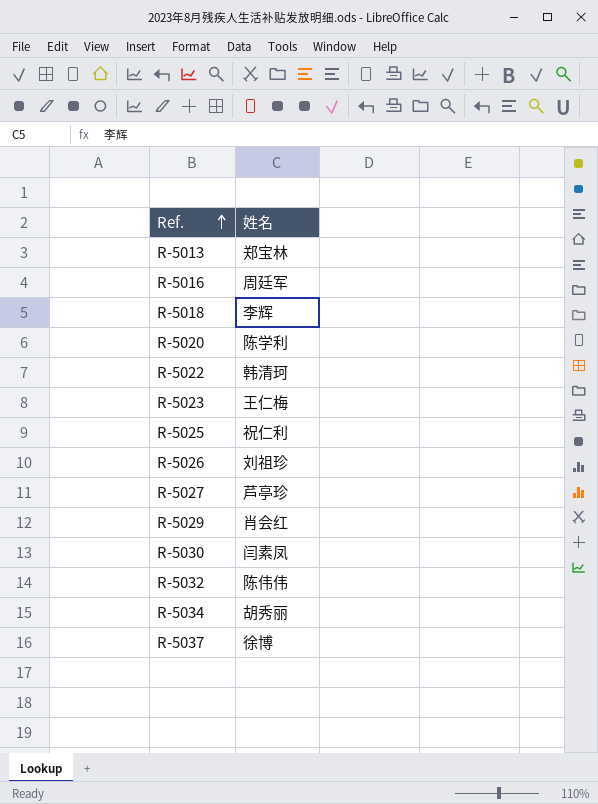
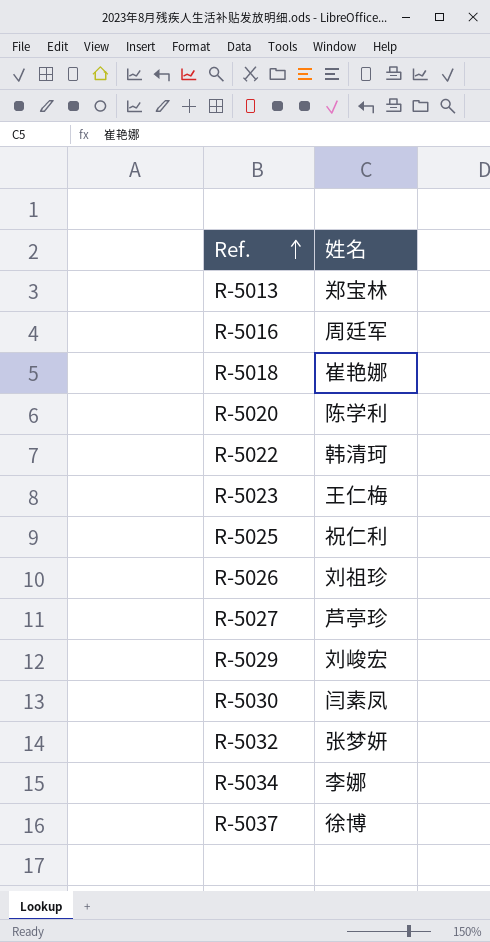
R-5018 | 姓名: 李辉 -> 崔艳娜
R-5029 | 姓名: 肖会红 -> 刘峻宏
R-5032 | 姓名: 陈伟伟 -> 张梦妍
R-5034 | 姓名: 胡秀丽 -> 李娜

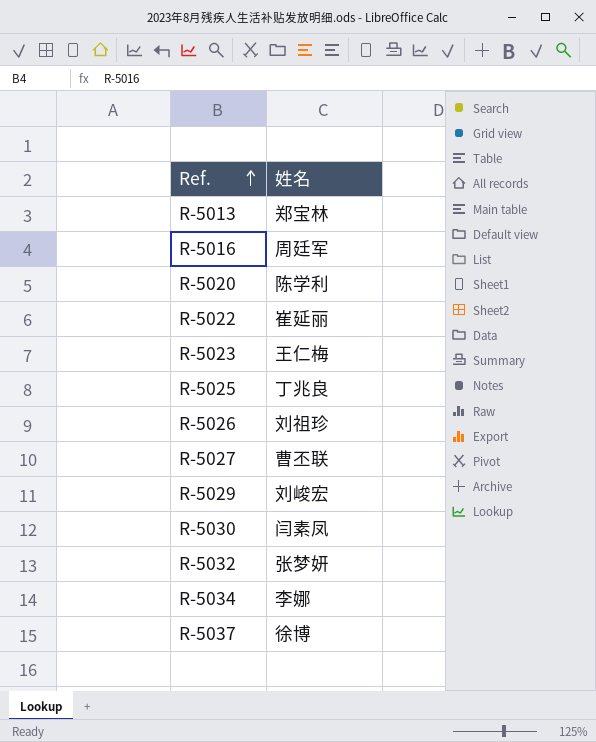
row R-5018: 崔艳娜 -> none
R-5022 | 姓名: 韩清珂 -> 崔延丽
R-5025 | 姓名: 祝仁利 -> 丁兆良
R-5027 | 姓名: 芦亭珍 -> 曹丕联

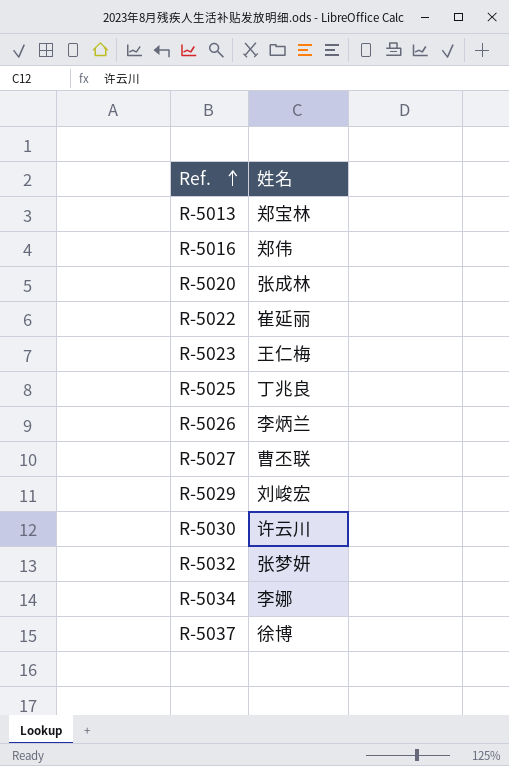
R-5016 | 姓名: 周廷军 -> 郑伟
R-5020 | 姓名: 陈学利 -> 张成林
R-5026 | 姓名: 刘祖珍 -> 李炳兰
R-5030 | 姓名: 闫素凤 -> 许云川

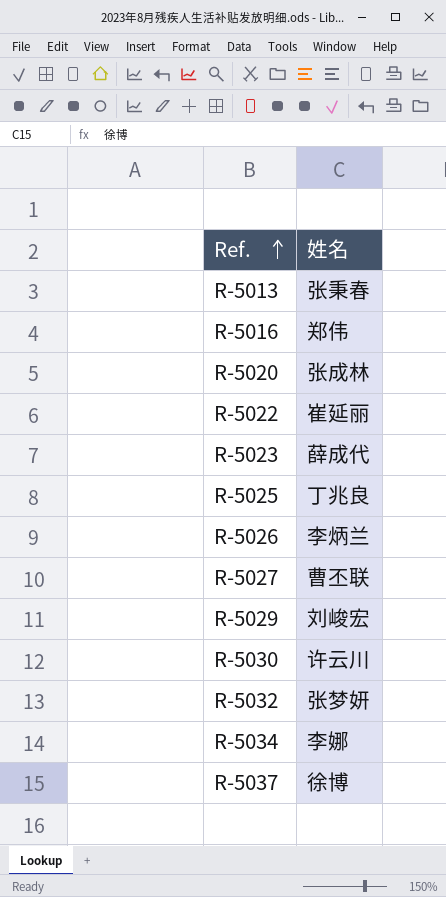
R-5013 | 姓名: 郑宝林 -> 张秉春
R-5023 | 姓名: 王仁梅 -> 薛成代

